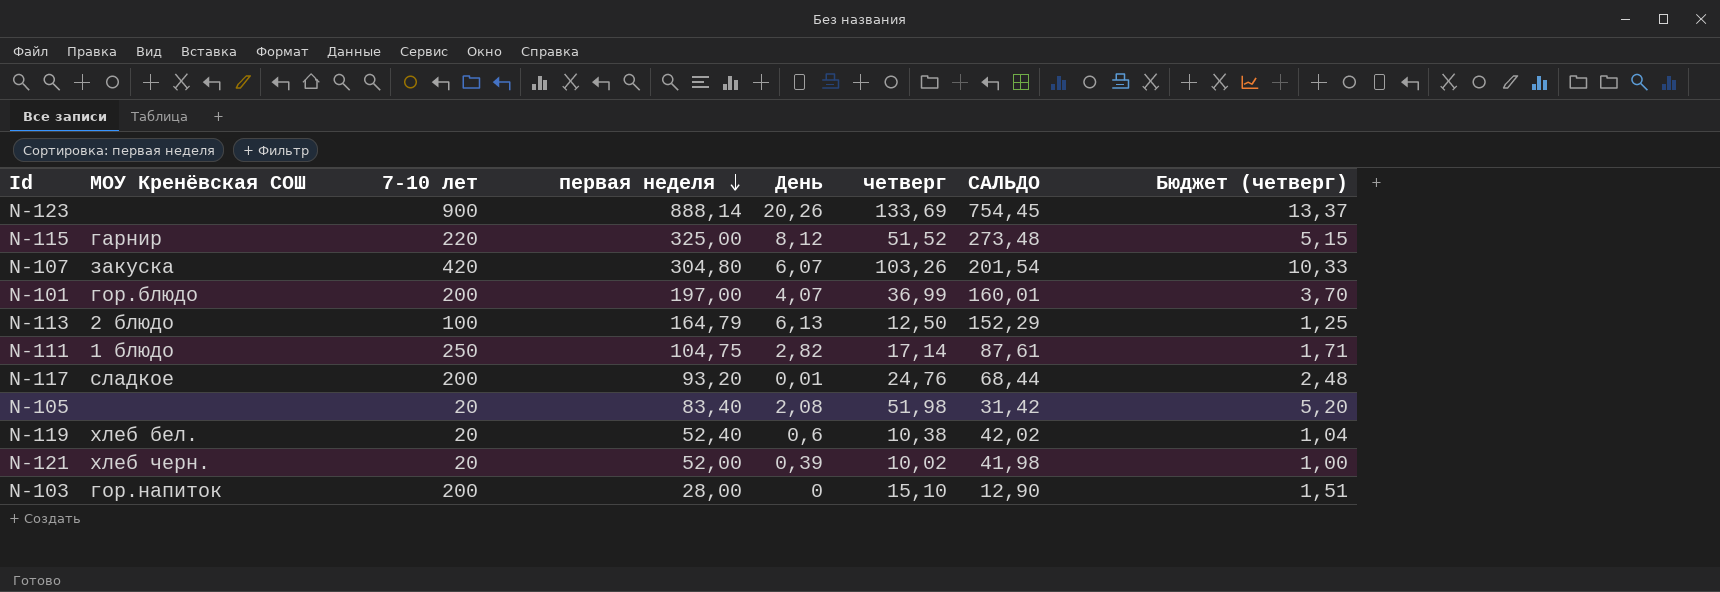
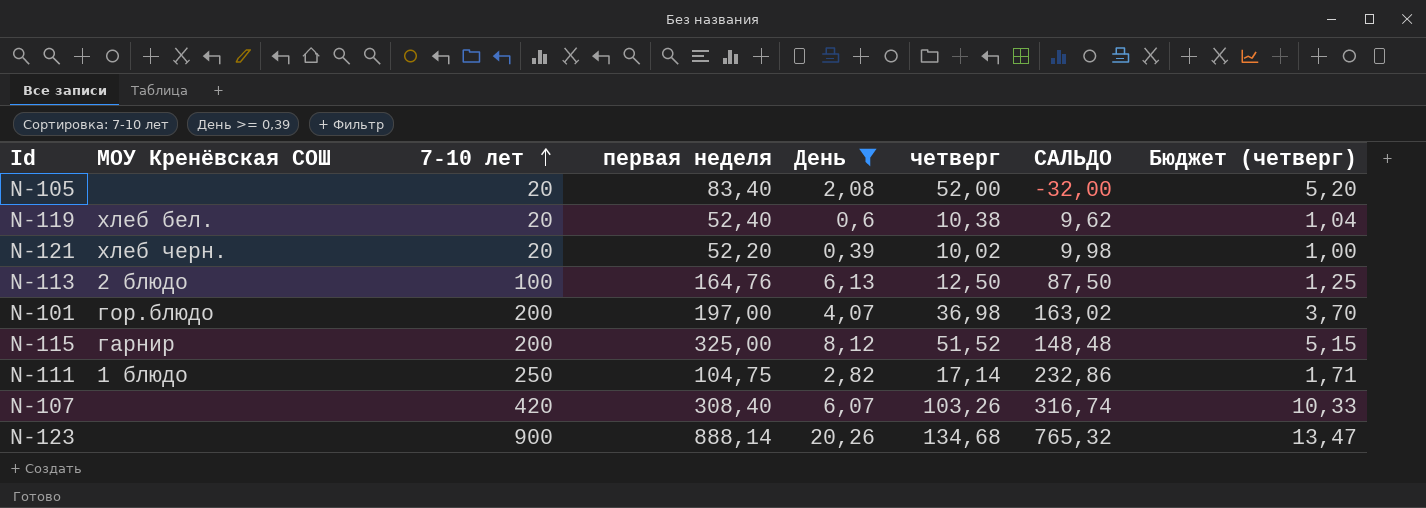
filter: none -> День >= 0,39
row order: первая неделя descending -> 7-10 лет ascending
column САЛЬДО | formula: [первая неделя] - [четверг] -> [7-10 лет] - [четверг]
N-105 | четверг: 51,98 -> 52,00
N-121 | первая неделя: 52,00 -> 52,20
N-113 | первая неделя: 164,79 -> 164,76
N-101 | четверг: 36,99 -> 36,98
N-115 | 7-10 лет: 220 -> 200
N-107 | МОУ Кренёвская СОШ: закуска -> none
N-107 | первая неделя: 304,80 -> 308,40
N-123 | четверг: 133,69 -> 134,68
N-123 | Бюджет (четверг): 13,37 -> 13,47

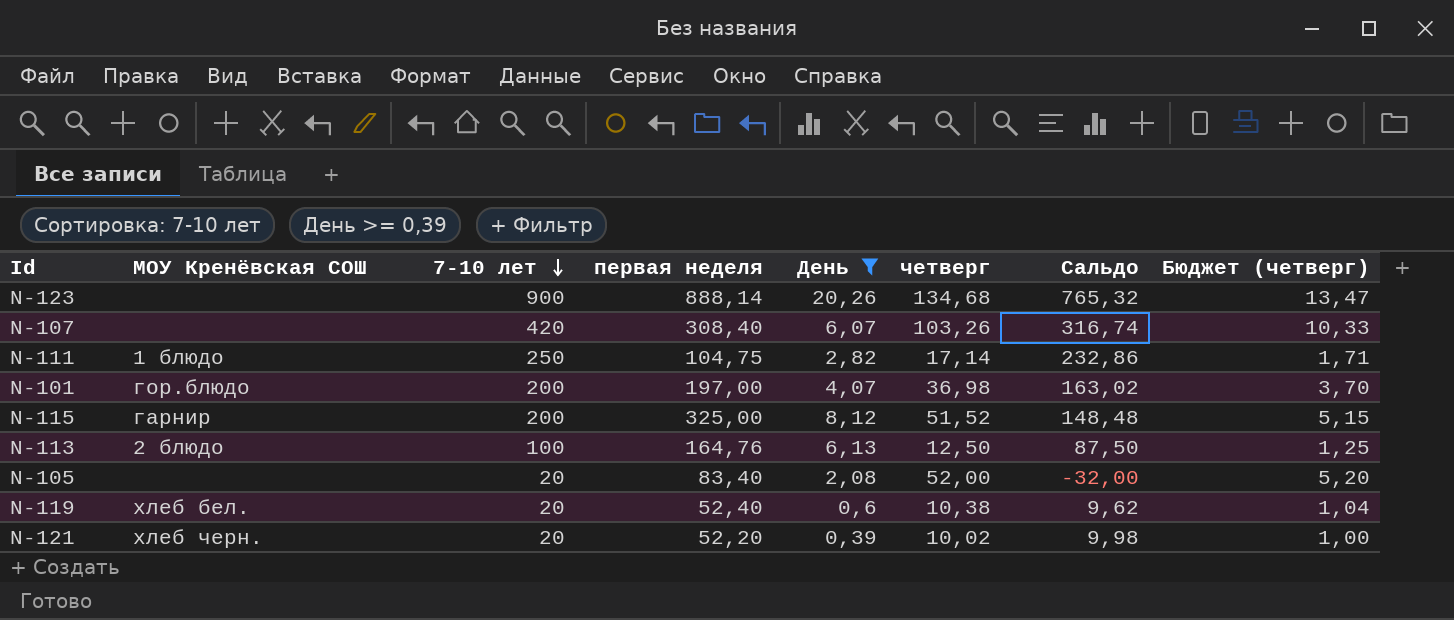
row order: 7-10 лет ascending -> 7-10 лет descending
column name: САЛЬДО -> Сальдо

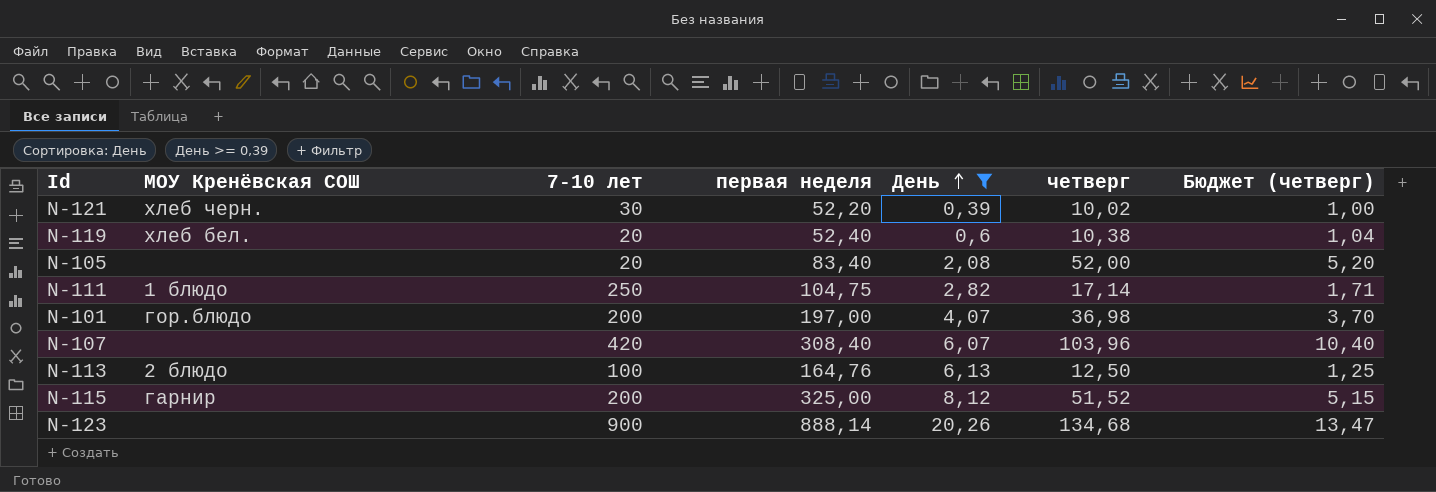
row order: 7-10 лет descending -> День ascending
column Сальдо | formula: [7-10 лет] - [четверг] -> none
N-121 | 7-10 лет: 20 -> 30
N-107 | четверг: 103,26 -> 103,96
N-107 | Бюджет (четверг): 10,33 -> 10,40

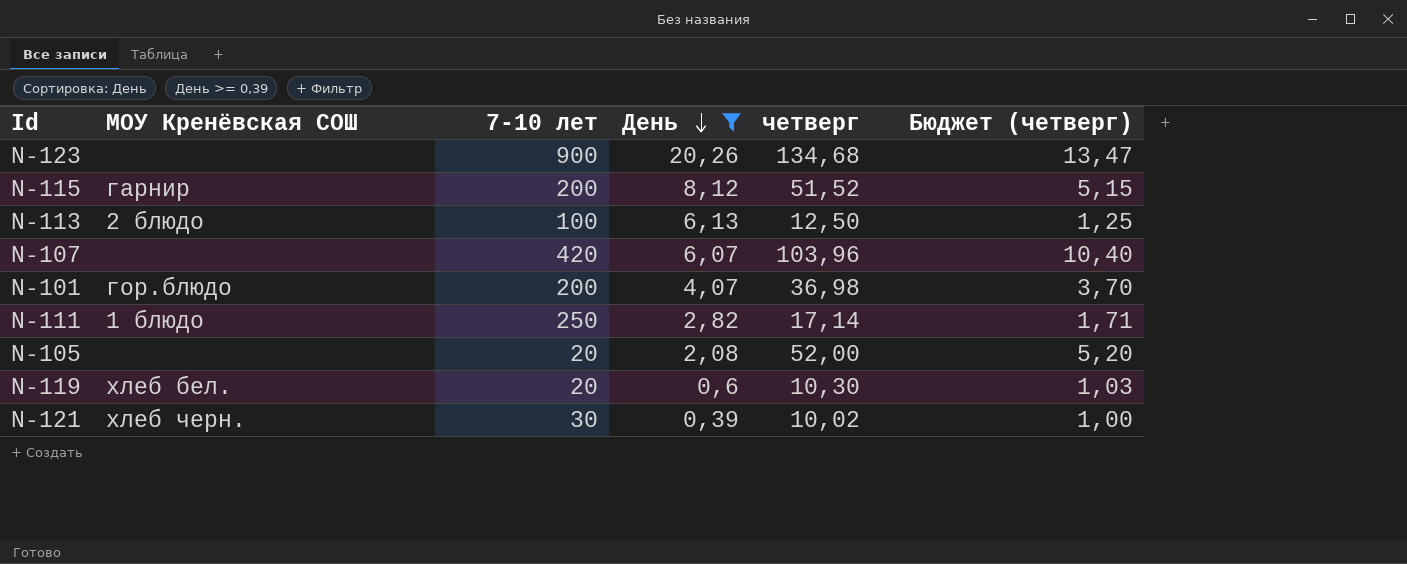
row order: День ascending -> День descending
column первая неделя | position: 4 -> none
N-119 | четверг: 10,38 -> 10,30
N-119 | Бюджет (четверг): 1,04 -> 1,03

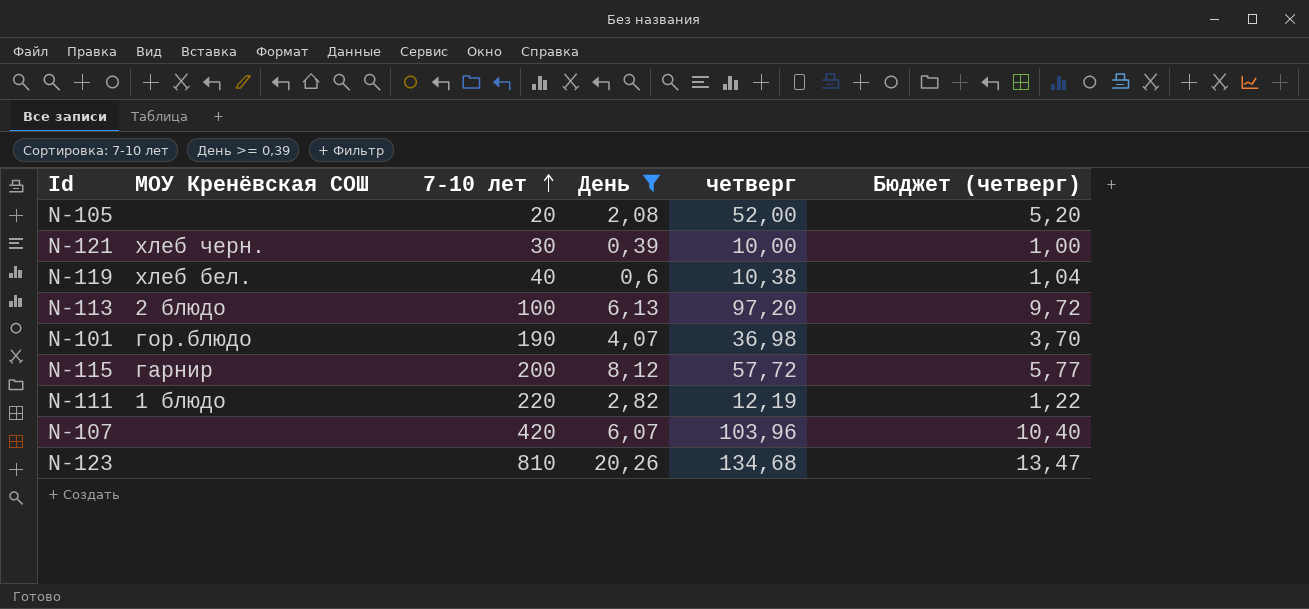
row order: День descending -> 7-10 лет ascending
N-121 | четверг: 10,02 -> 10,00
N-119 | 7-10 лет: 20 -> 40
N-119 | четверг: 10,30 -> 10,38
N-119 | Бюджет (четверг): 1,03 -> 1,04
N-113 | четверг: 12,50 -> 97,20
N-113 | Бюджет (четверг): 1,25 -> 9,72
N-101 | 7-10 лет: 200 -> 190
N-115 | четверг: 51,52 -> 57,72
N-115 | Бюджет (четверг): 5,15 -> 5,77
N-111 | 7-10 лет: 250 -> 220
N-111 | четверг: 17,14 -> 12,19
N-111 | Бюджет (четверг): 1,71 -> 1,22
N-123 | 7-10 лет: 900 -> 810

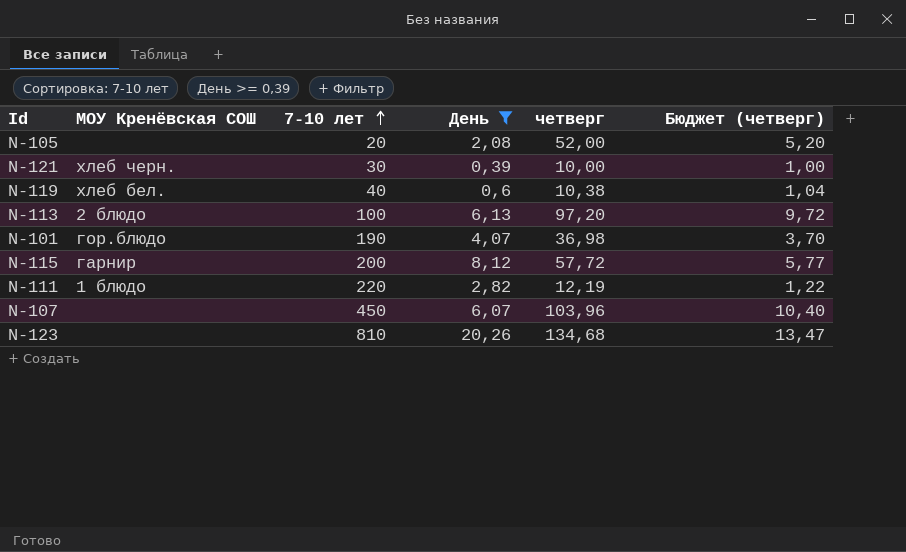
N-107 | 7-10 лет: 420 -> 450

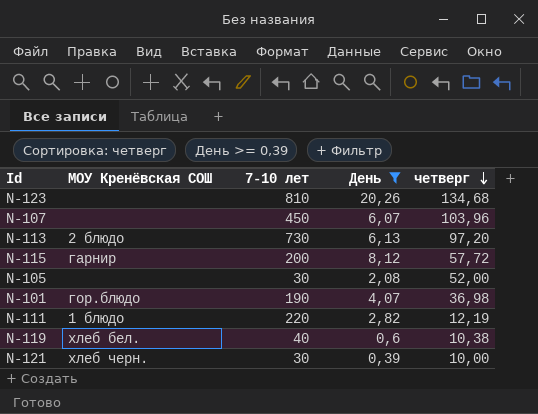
row order: 7-10 лет ascending -> четверг descending
column Бюджет (четверг) | formula: [четверг] * 0,1 -> none
N-113 | 7-10 лет: 100 -> 730
N-105 | 7-10 лет: 20 -> 30

